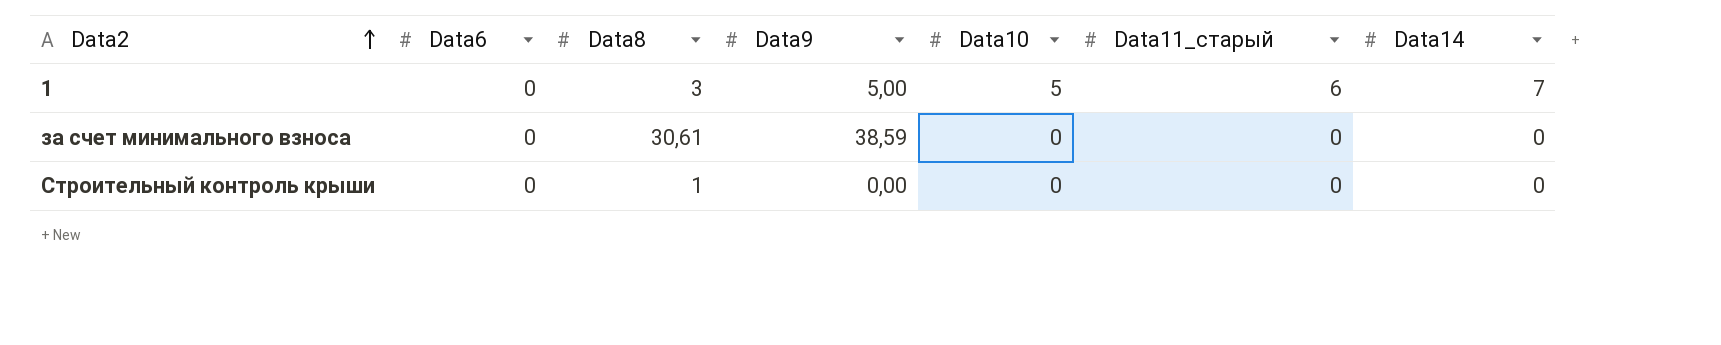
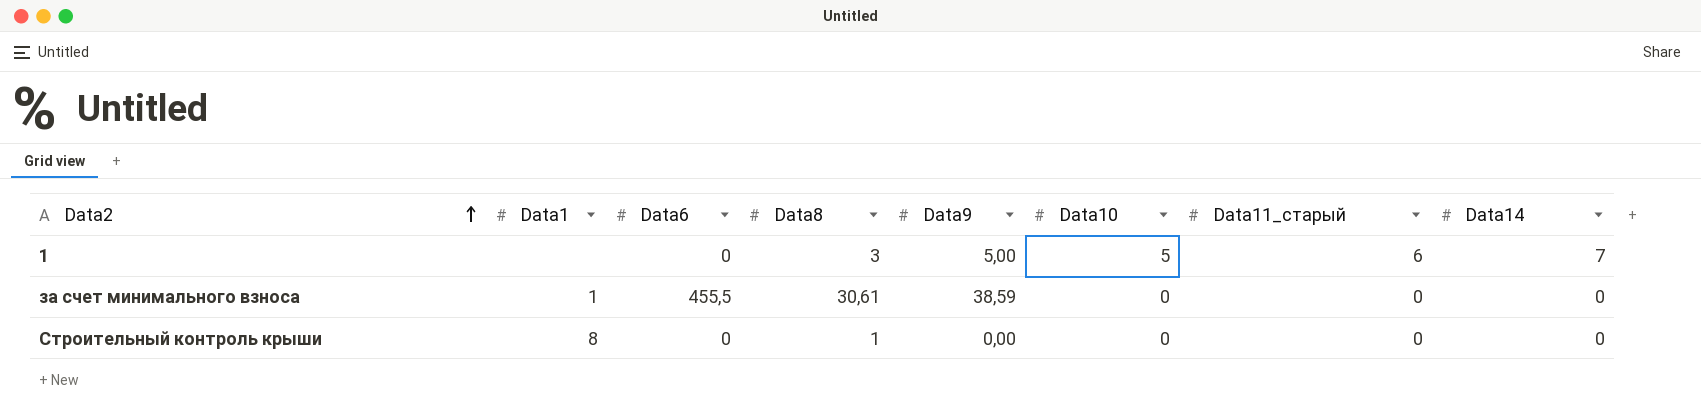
column Data1 | position: none -> 2
за счет минимального взноса | Data6: 0 -> 455,5

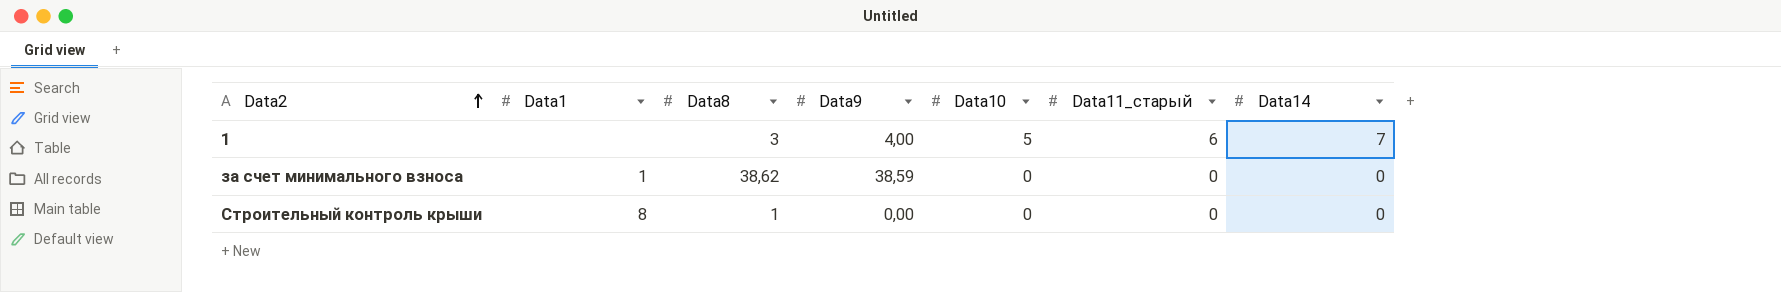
column Data6 | position: 3 -> none
1 | Data9: 5,00 -> 4,00
за счет минимального взноса | Data8: 30,61 -> 38,62

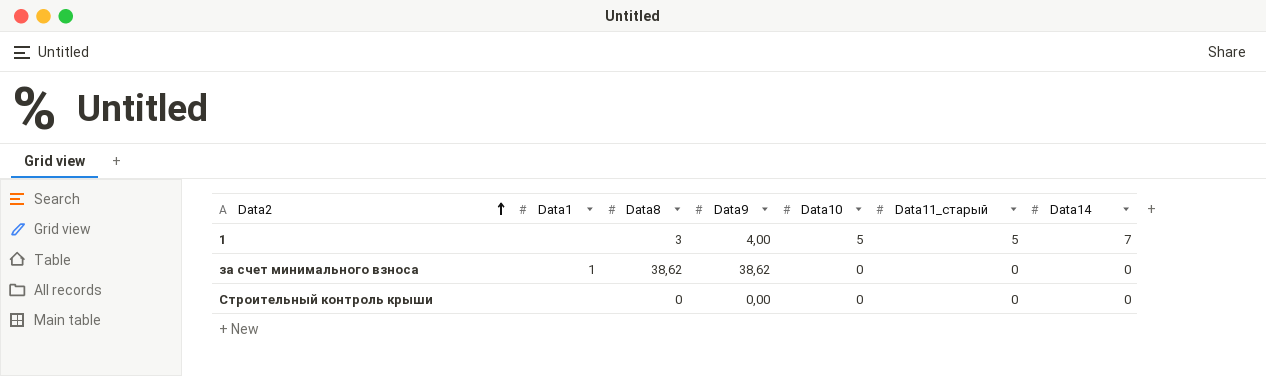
1 | Data11_старый: 6 -> 5
за счет минимального взноса | Data9: 38,59 -> 38,62
Строительный контроль крыши | Data1: 8 -> none
Строительный контроль крыши | Data8: 1 -> 0

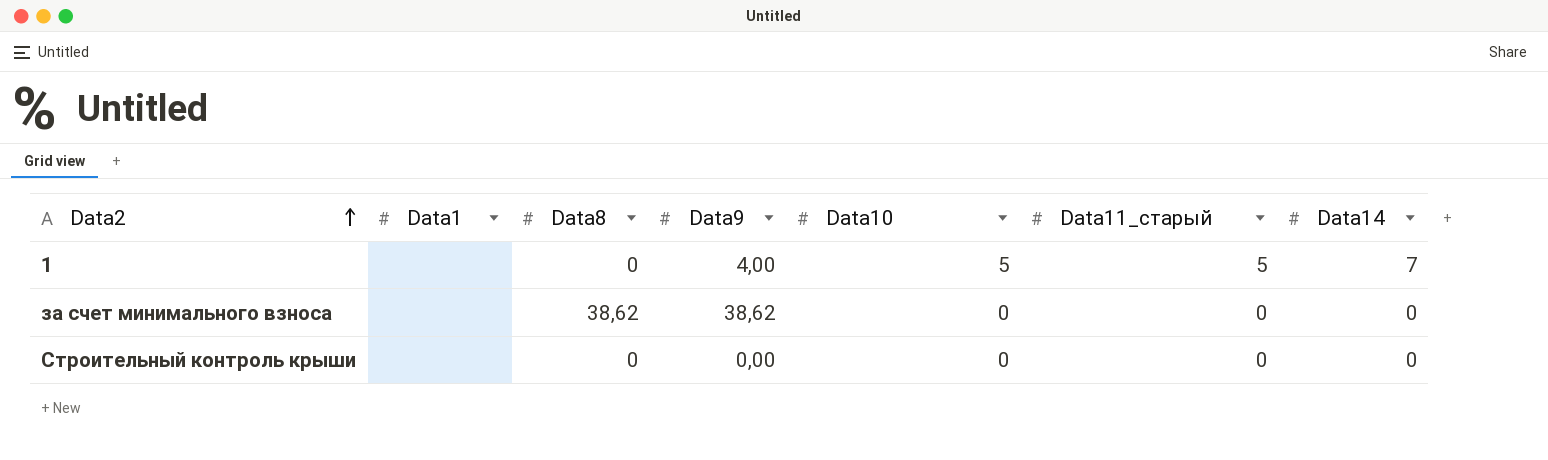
1 | Data8: 3 -> 0
за счет минимального взноса | Data1: 1 -> none

